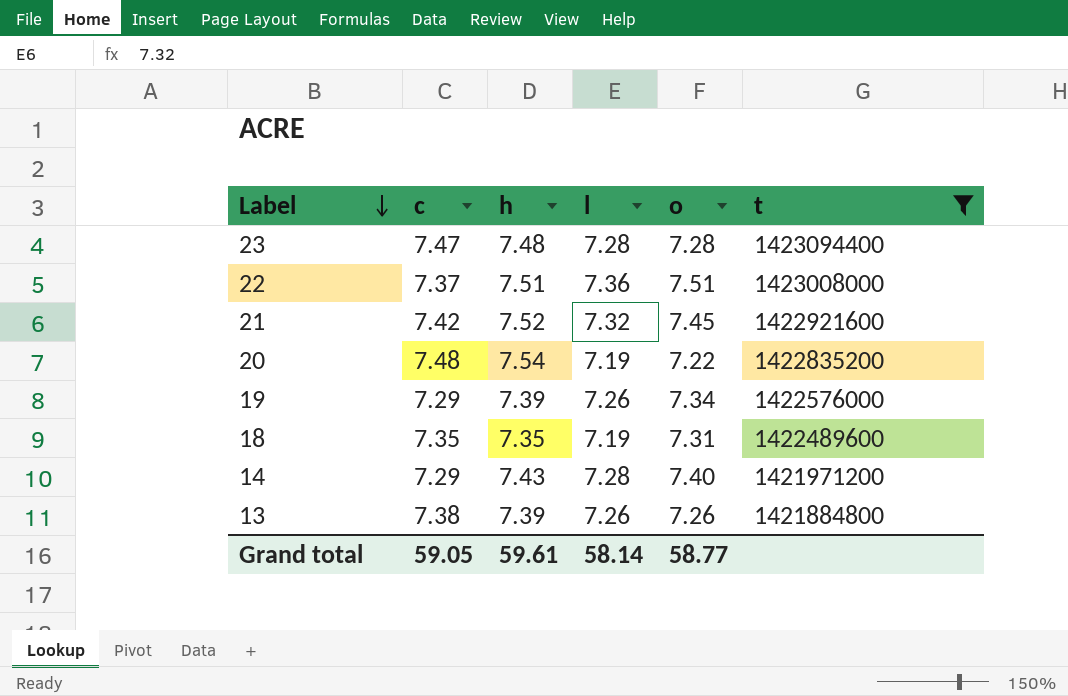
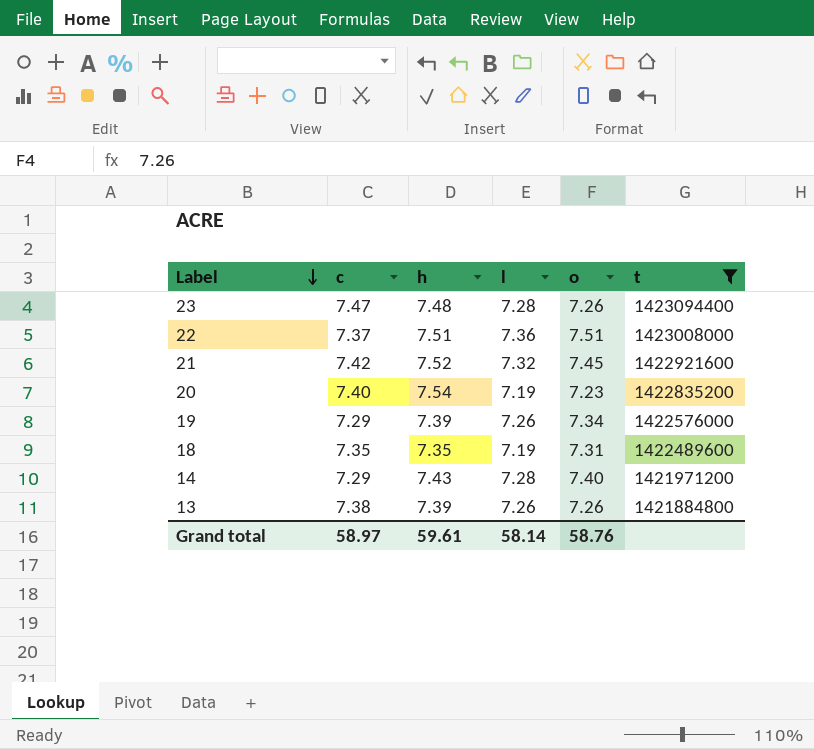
23 | o: 7.28 -> 7.26
20 | c: 7.48 -> 7.40
20 | o: 7.22 -> 7.23
Grand total | c: 59.05 -> 58.97
Grand total | o: 58.77 -> 58.76

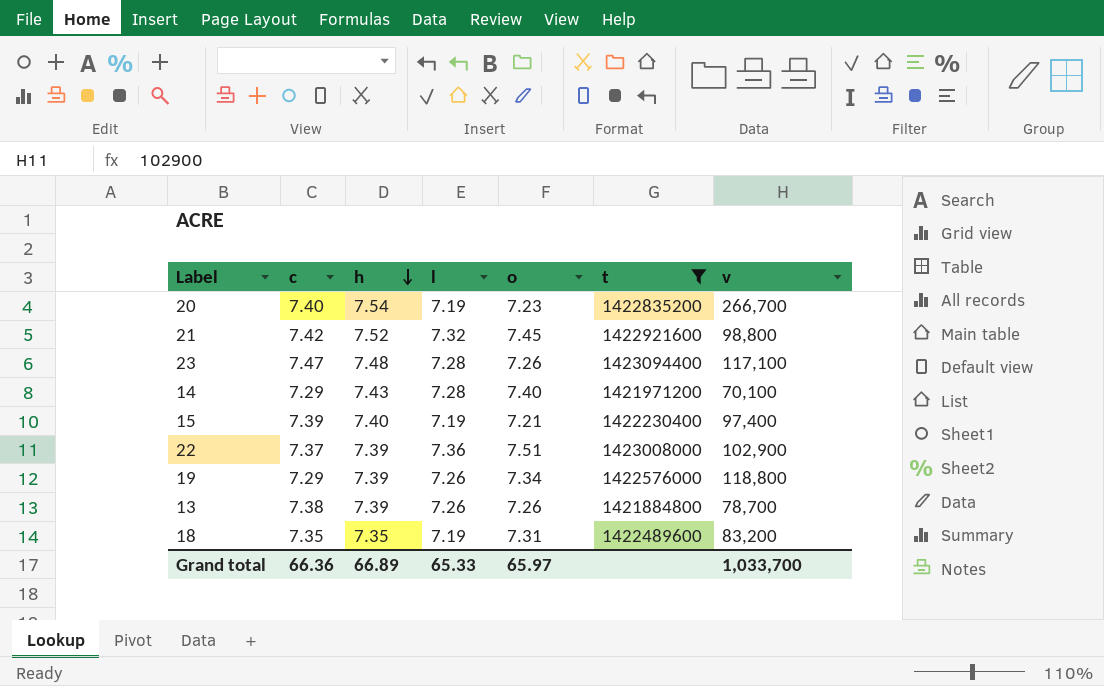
row order: Label descending -> h descending
column v | position: none -> 7
row 15: none -> 7.39 | 7.40 | 7.19 | 7.21 | 1422230400 | 97,400
22 | h: 7.51 -> 7.39
Grand total | c: 58.97 -> 66.36
Grand total | h: 59.61 -> 66.89
Grand total | l: 58.14 -> 65.33
Grand total | o: 58.76 -> 65.97

